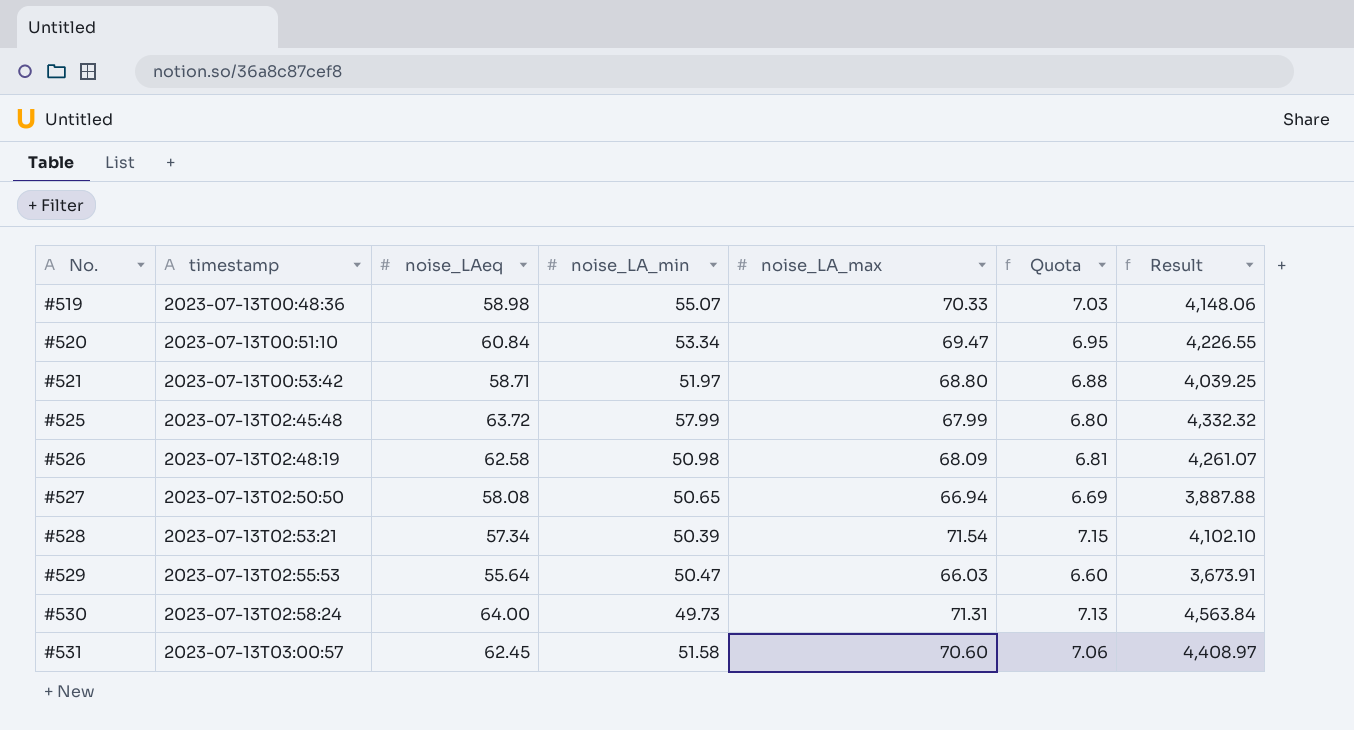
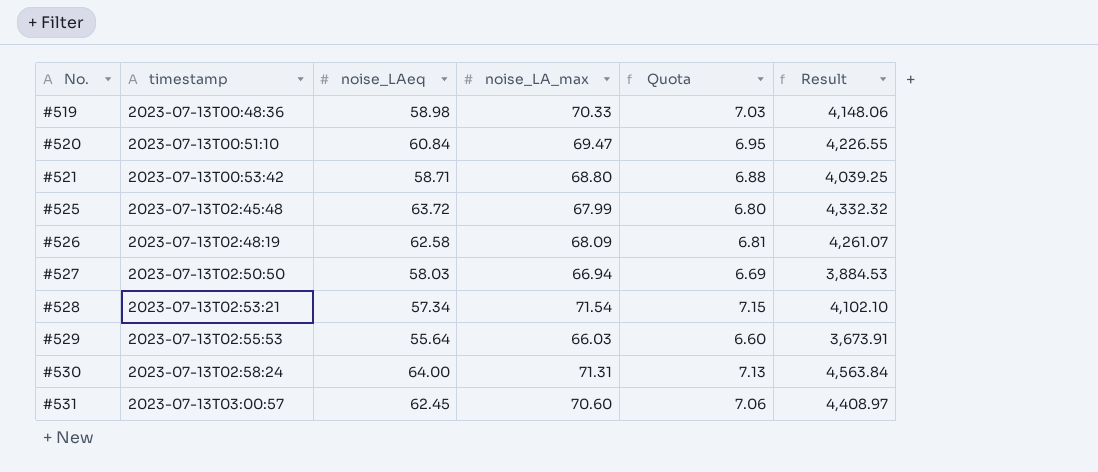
column noise_LA_min | position: 4 -> none
#527 | noise_LAeq: 58.08 -> 58.03
#527 | Result: 3,887.88 -> 3,884.53

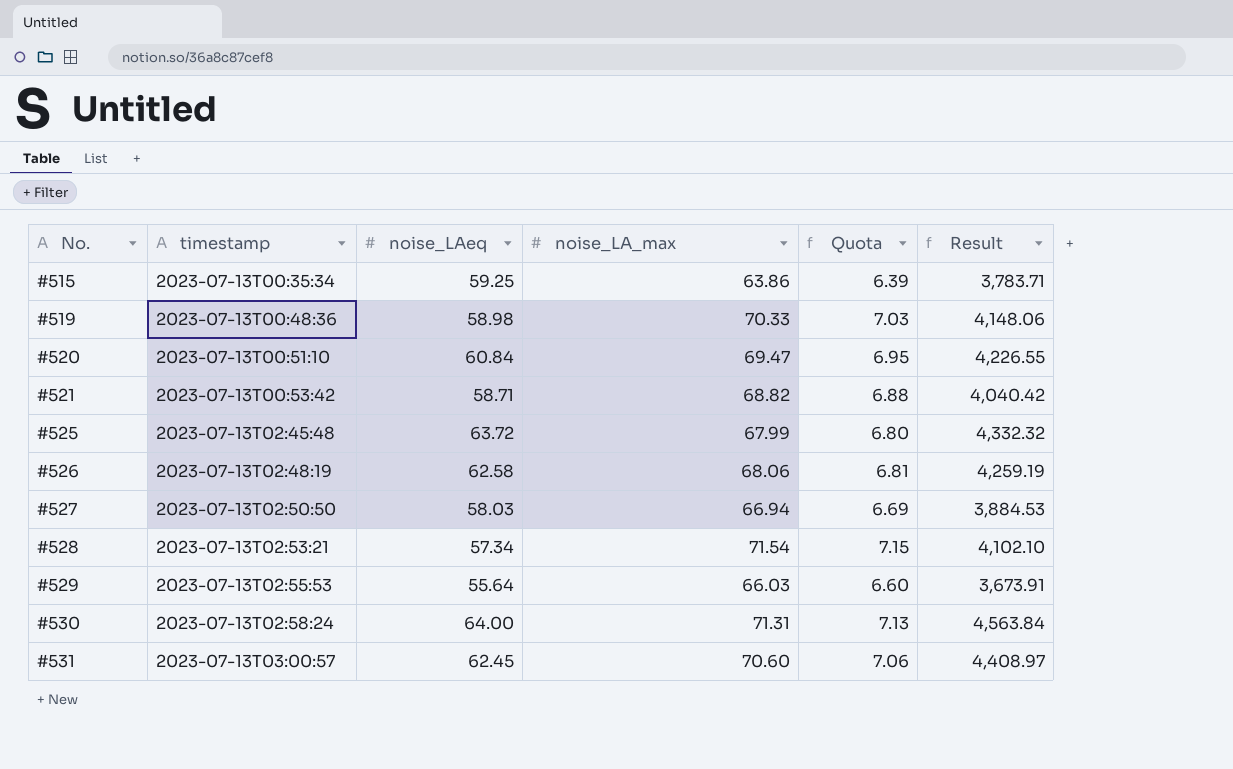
row #515: none -> 2023-07-13T00:35:34 | 59.25 | 63.86 | 6.39 | 3,783.71
#521 | noise_LA_max: 68.80 -> 68.82
#521 | Result: 4,039.25 -> 4,040.42
#526 | noise_LA_max: 68.09 -> 68.06
#526 | Result: 4,261.07 -> 4,259.19

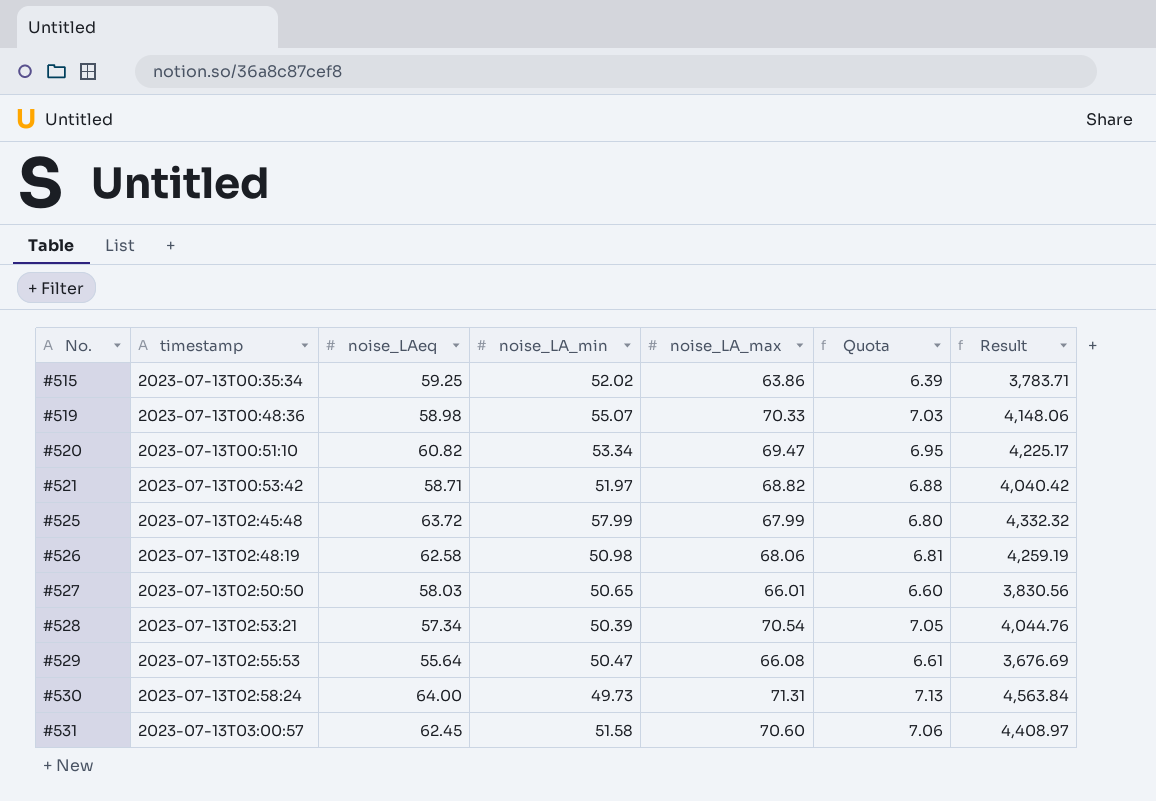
column noise_LA_min | position: none -> 4
#520 | noise_LAeq: 60.84 -> 60.82
#520 | Result: 4,226.55 -> 4,225.17
#527 | noise_LA_max: 66.94 -> 66.01
#527 | Quota: 6.69 -> 6.60
#527 | Result: 3,884.53 -> 3,830.56
#528 | noise_LA_max: 71.54 -> 70.54
#528 | Quota: 7.15 -> 7.05
#528 | Result: 4,102.10 -> 4,044.76
#529 | noise_LA_max: 66.03 -> 66.08
#529 | Quota: 6.60 -> 6.61
#529 | Result: 3,673.91 -> 3,676.69

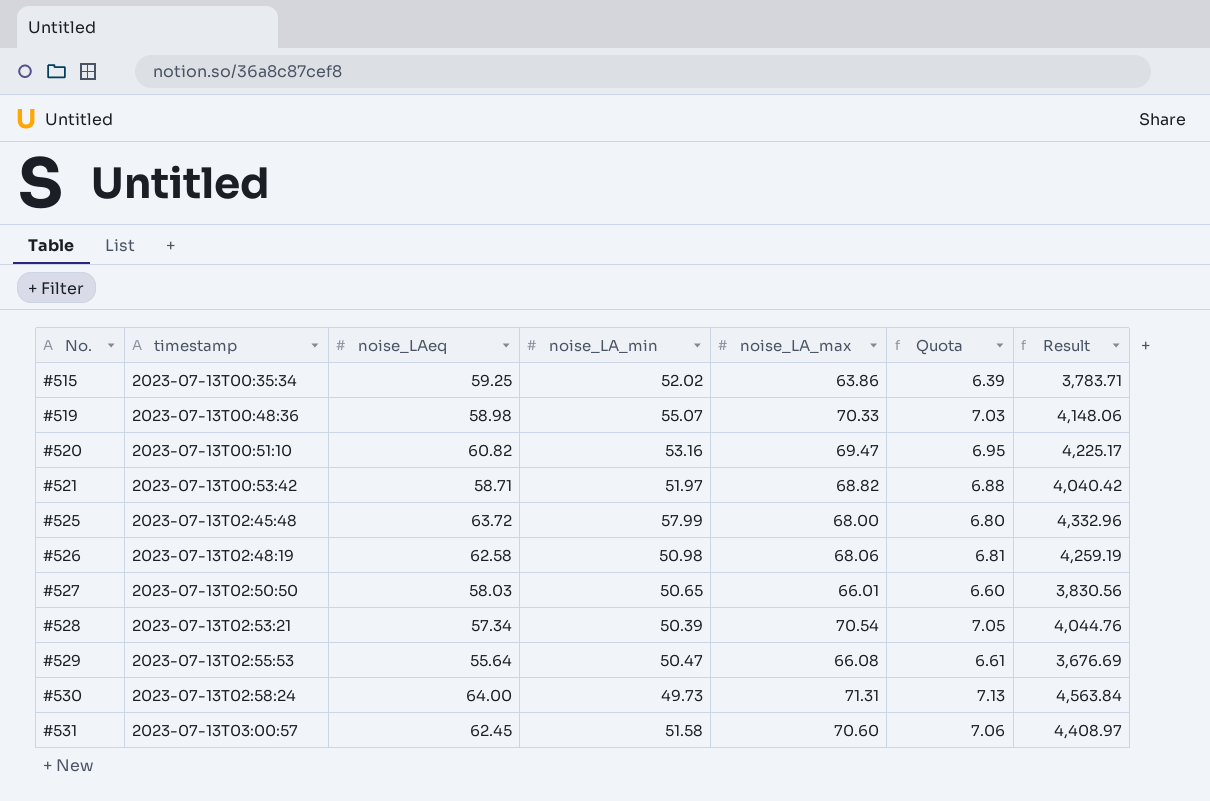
#520 | noise_LA_min: 53.34 -> 53.16
#525 | noise_LA_max: 67.99 -> 68.00
#525 | Result: 4,332.32 -> 4,332.96

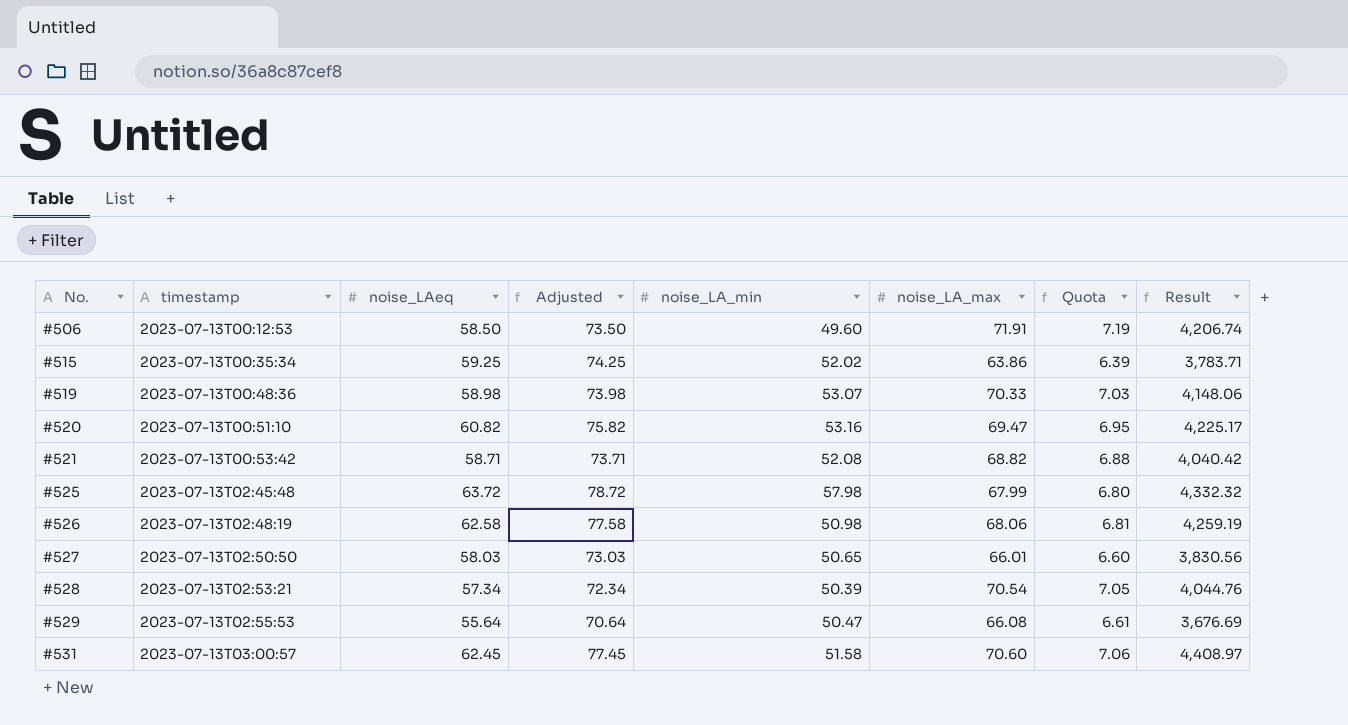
column Adjusted | formula: none -> [noise_LAeq] + 15
row #530: 2023-07-13T02:58:24 | 64.00 | 49.73 | 71.31 | 7.13 | 4,563.84 -> none
row #506: none -> 2023-07-13T00:12:53 | 58.50 | 73.50 | 49.60 | 71.91 | 7.19 | 4,206.74
#519 | noise_LA_min: 55.07 -> 53.07
#521 | noise_LA_min: 51.97 -> 52.08
#525 | noise_LA_min: 57.99 -> 57.98
#525 | noise_LA_max: 68.00 -> 67.99
#525 | Result: 4,332.96 -> 4,332.32

